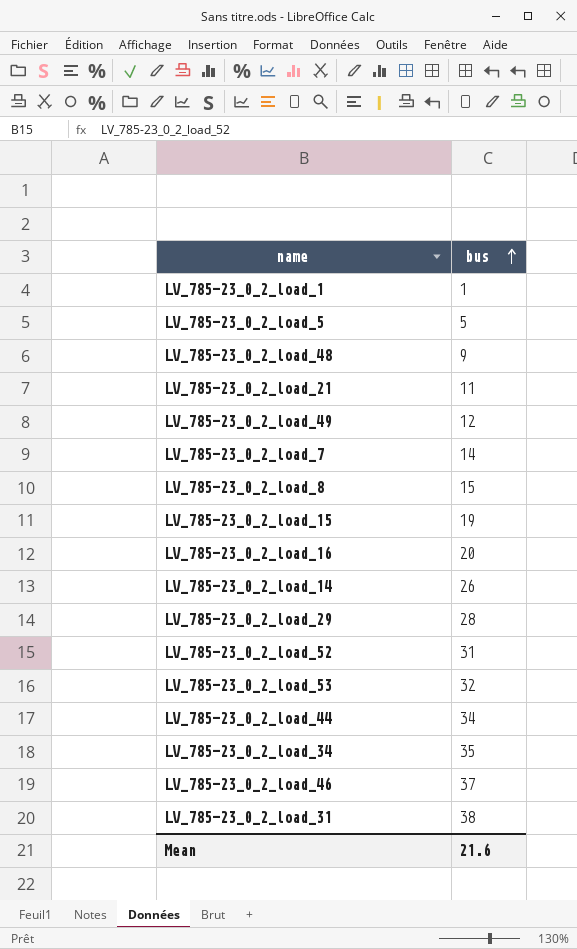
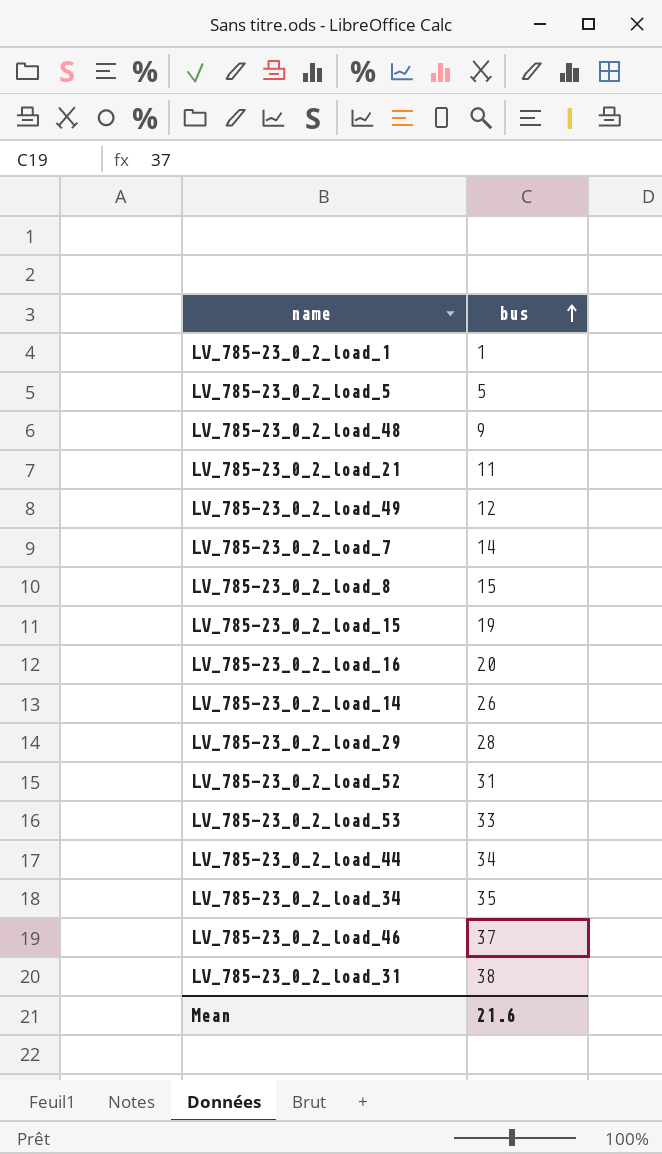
LV_785-23_0_2_load_53 | bus: 32 -> 33

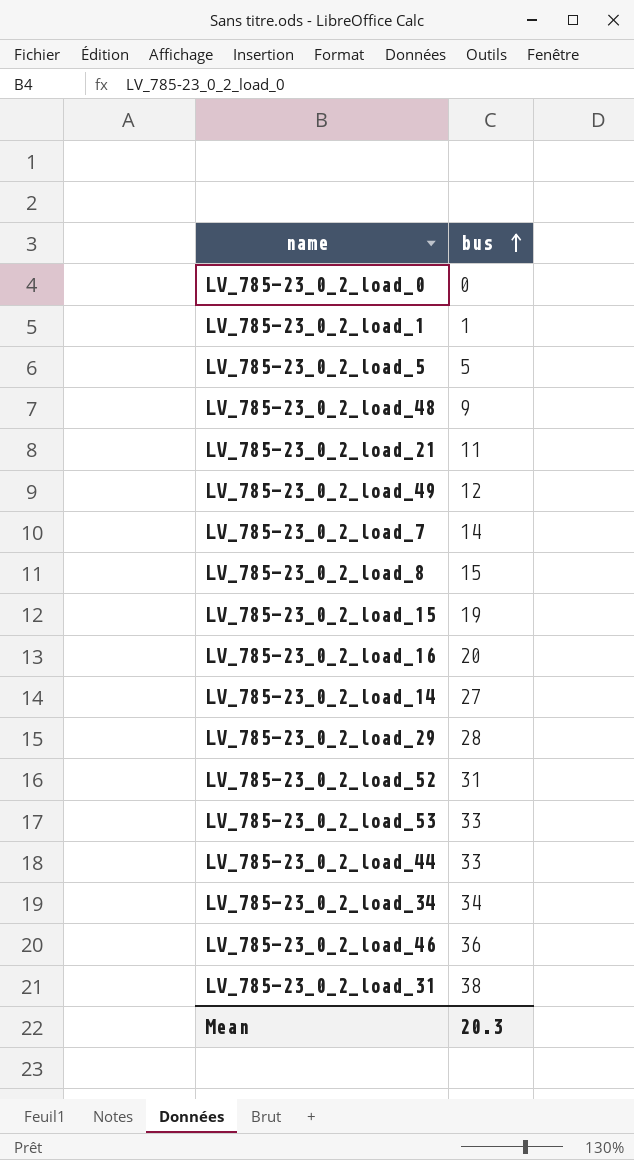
row LV_785-23_0_2_load_0: none -> 0
LV_785-23_0_2_load_14 | bus: 26 -> 27
LV_785-23_0_2_load_44 | bus: 34 -> 33
LV_785-23_0_2_load_34 | bus: 35 -> 34
LV_785-23_0_2_load_46 | bus: 37 -> 36
Mean | bus: 21.6 -> 20.3

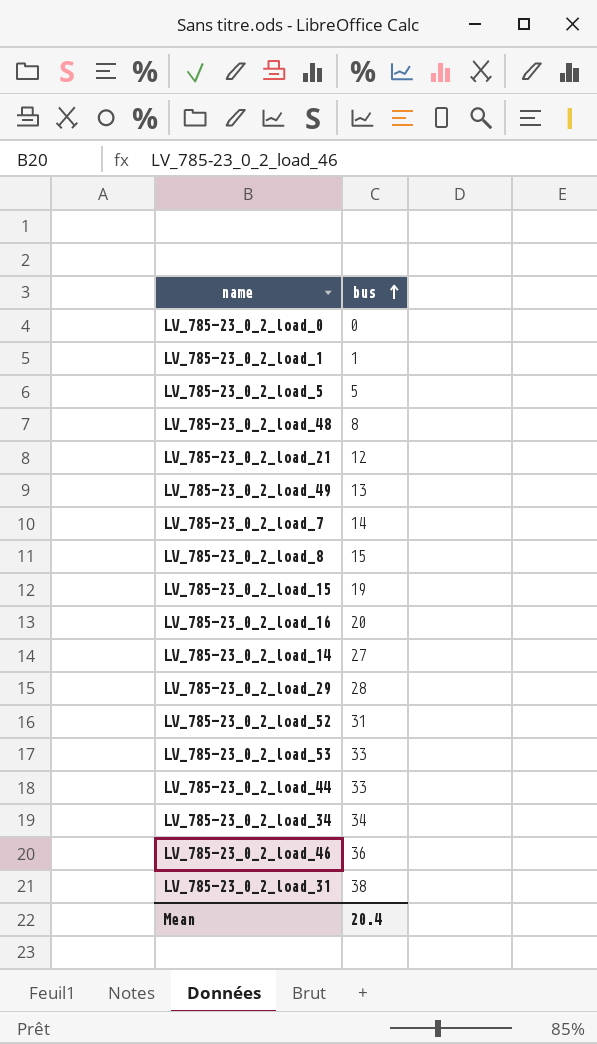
LV_785-23_0_2_load_48 | bus: 9 -> 8
LV_785-23_0_2_load_21 | bus: 11 -> 12
LV_785-23_0_2_load_49 | bus: 12 -> 13
Mean | bus: 20.3 -> 20.4

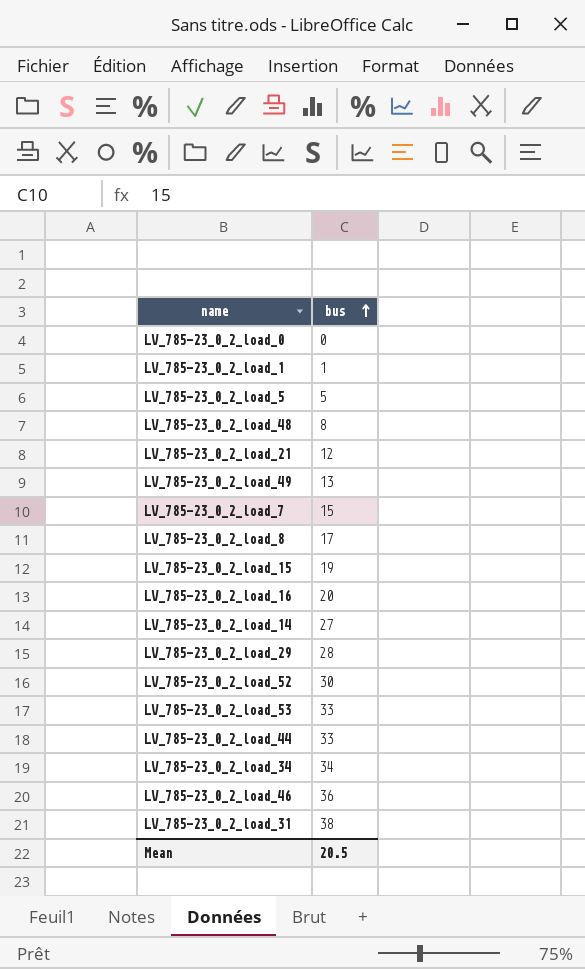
LV_785-23_0_2_load_7 | bus: 14 -> 15
LV_785-23_0_2_load_8 | bus: 15 -> 17
LV_785-23_0_2_load_52 | bus: 31 -> 30
Mean | bus: 20.4 -> 20.5

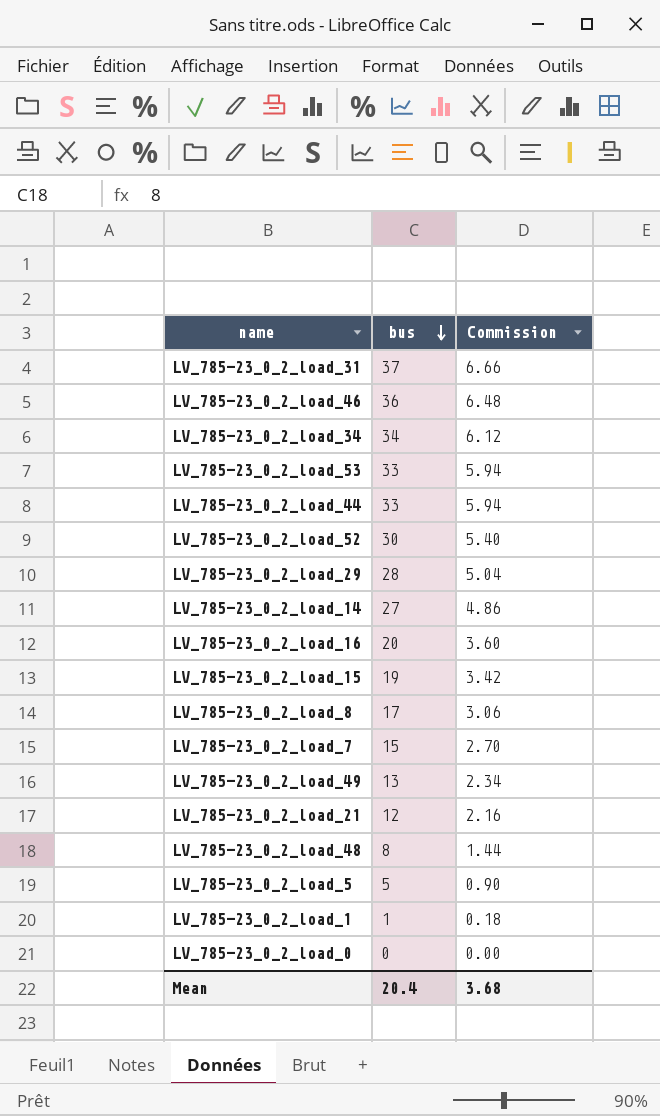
row order: bus ascending -> bus descending
column Commission | formula: none -> [bus] * 0.18
LV_785-23_0_2_load_31 | bus: 38 -> 37
Mean | bus: 20.5 -> 20.4

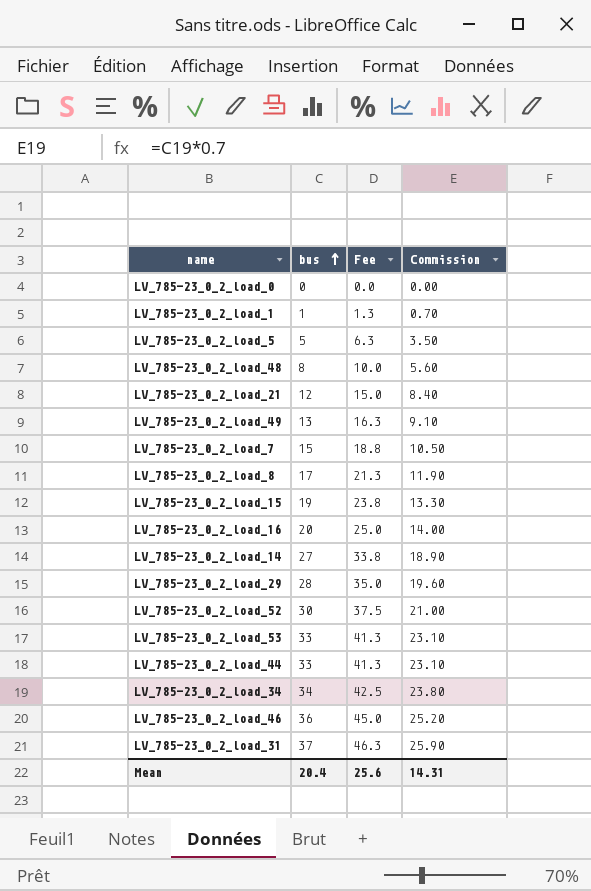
row order: bus descending -> bus ascending
column Fee | formula: none -> [bus] * 1.25
column Commission | formula: [bus] * 0.18 -> [bus] * 0.7
Mean | Commission: 3.68 -> 14.31

